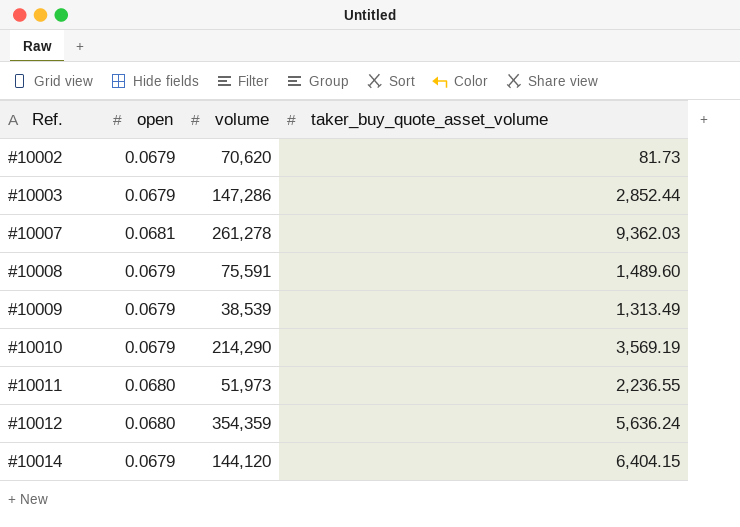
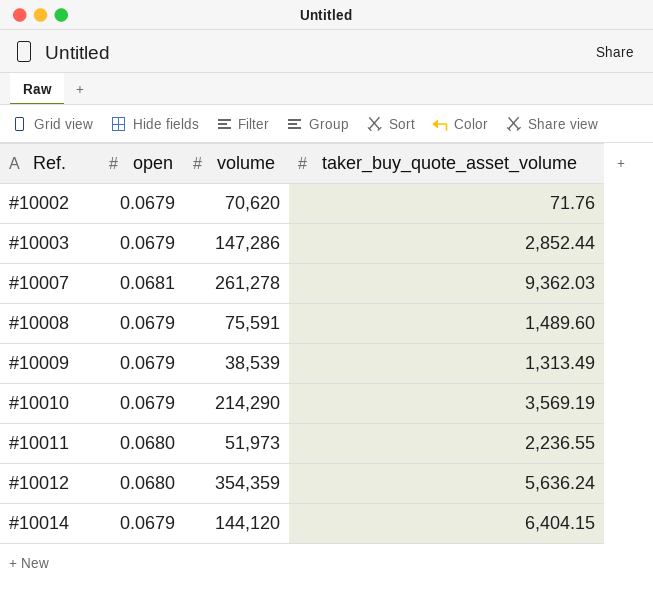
#10002 | taker_buy_quote_asset_volume: 81.73 -> 71.76

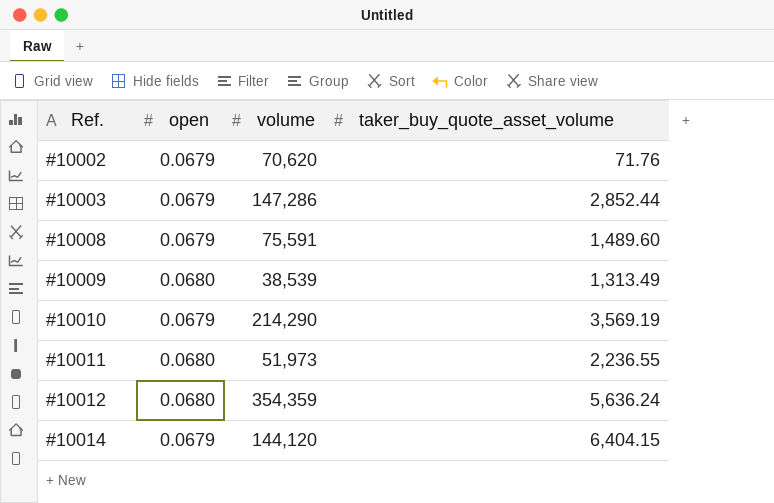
row #10007: 0.0681 | 261,278 | 9,362.03 -> none
#10009 | open: 0.0679 -> 0.0680

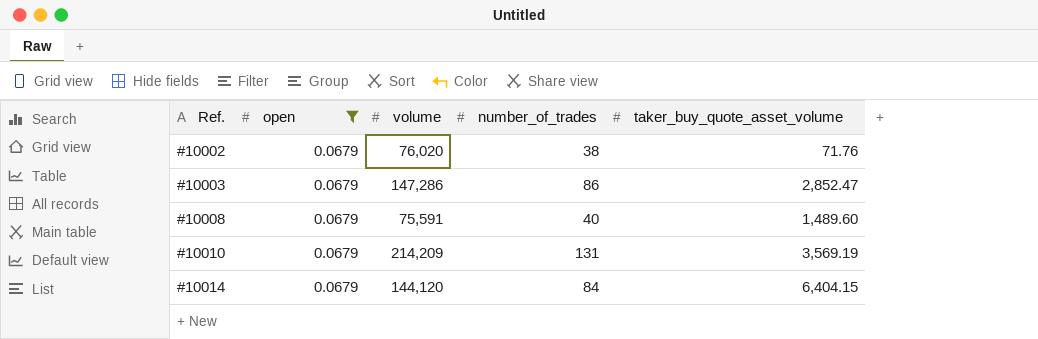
filter: none -> open = 0.0679
column number_of_trades | position: none -> 4
#10002 | volume: 70,620 -> 76,020
#10003 | taker_buy_quote_asset_volume: 2,852.44 -> 2,852.47
#10010 | volume: 214,290 -> 214,209

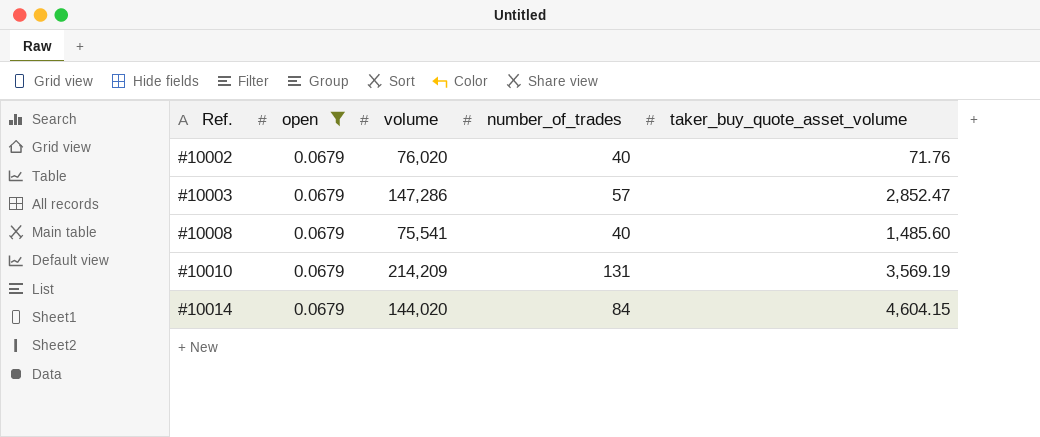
#10002 | number_of_trades: 38 -> 40
#10003 | number_of_trades: 86 -> 57
#10008 | volume: 75,591 -> 75,541
#10008 | taker_buy_quote_asset_volume: 1,489.60 -> 1,485.60
#10014 | volume: 144,120 -> 144,020
#10014 | taker_buy_quote_asset_volume: 6,404.15 -> 4,604.15

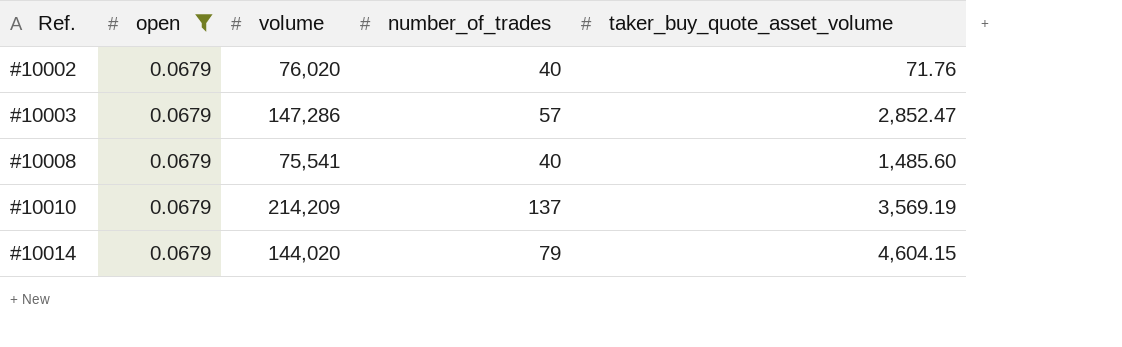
#10010 | number_of_trades: 131 -> 137
#10014 | number_of_trades: 84 -> 79

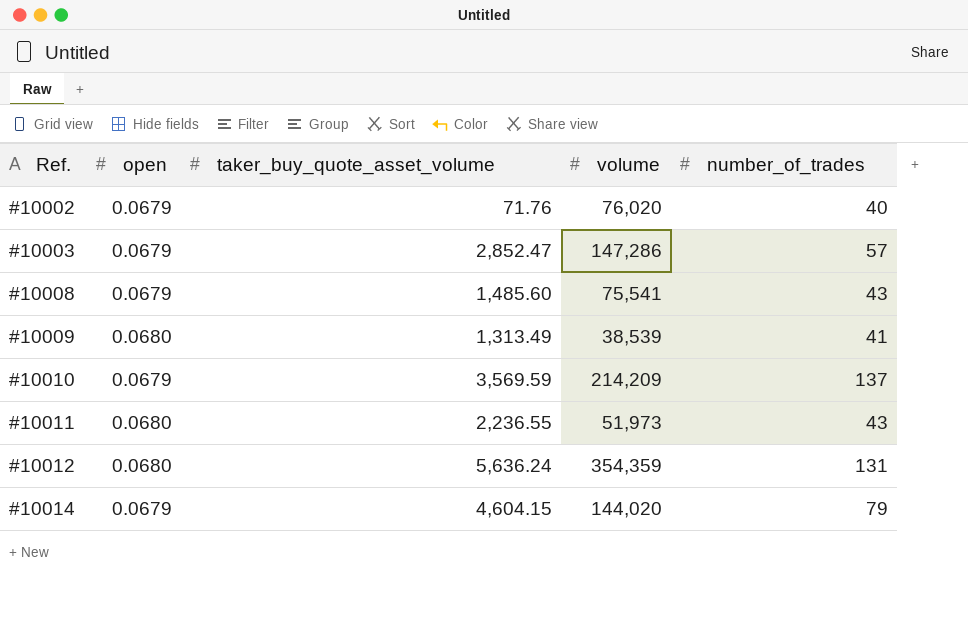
filter: open = 0.0679 -> none
column taker_buy_quote_asset_volume | position: 5 -> 3
#10008 | number_of_trades: 40 -> 43
#10010 | taker_buy_quote_asset_volume: 3,569.19 -> 3,569.59

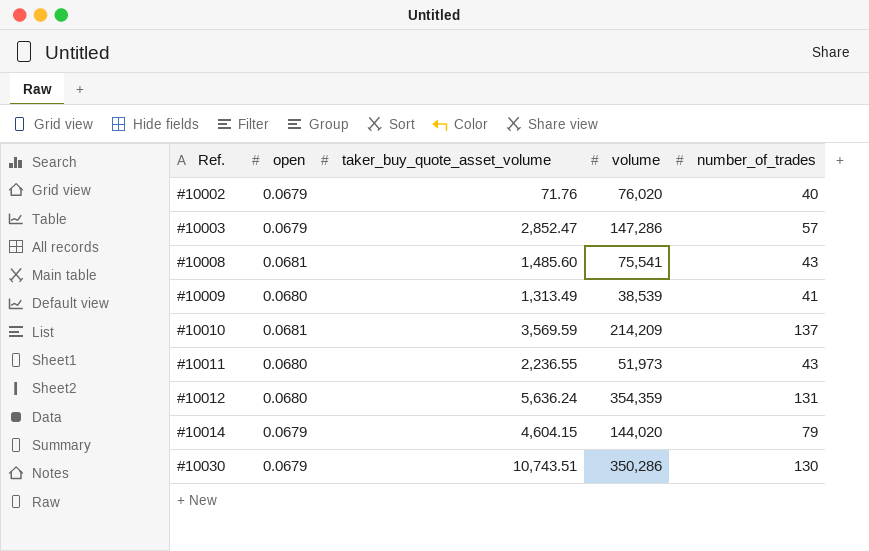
#10008 | open: 0.0679 -> 0.0681
#10010 | open: 0.0679 -> 0.0681
row #10030: none -> 0.0679 | 10,743.51 | 350,286 | 130

